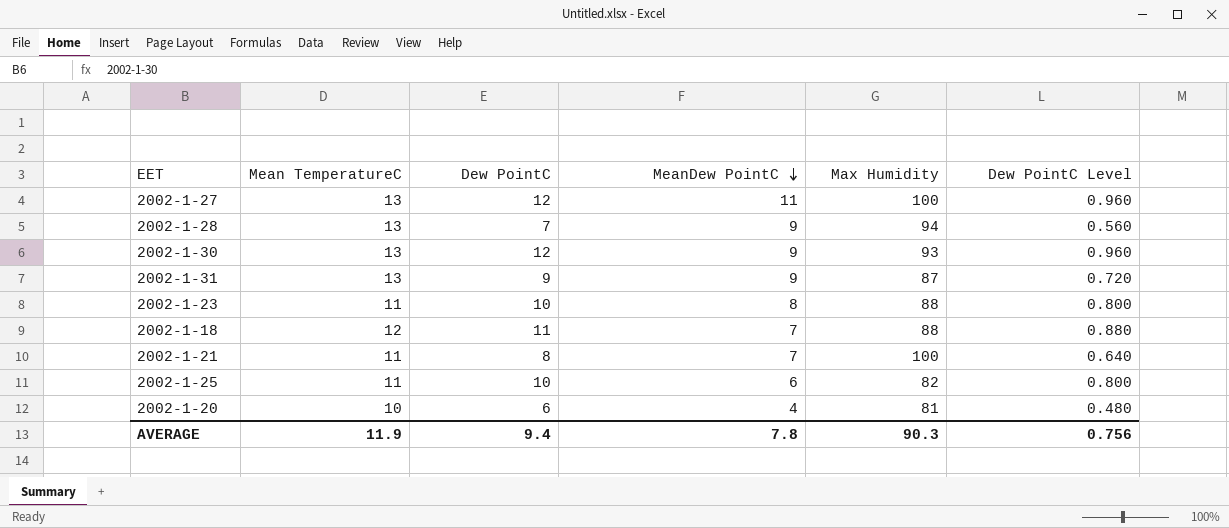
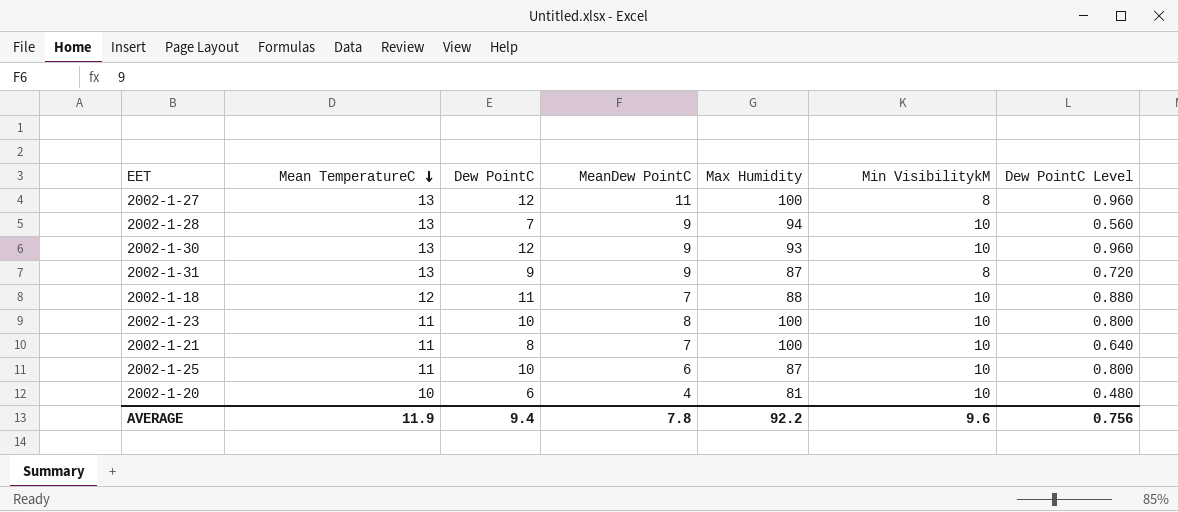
row order: MeanDew PointC descending -> Mean TemperatureC descending
column Min VisibilitykM | position: none -> 6
2002-1-23 | Max Humidity: 88 -> 100
2002-1-25 | Max Humidity: 82 -> 87
AVERAGE | Max Humidity: 90.3 -> 92.2

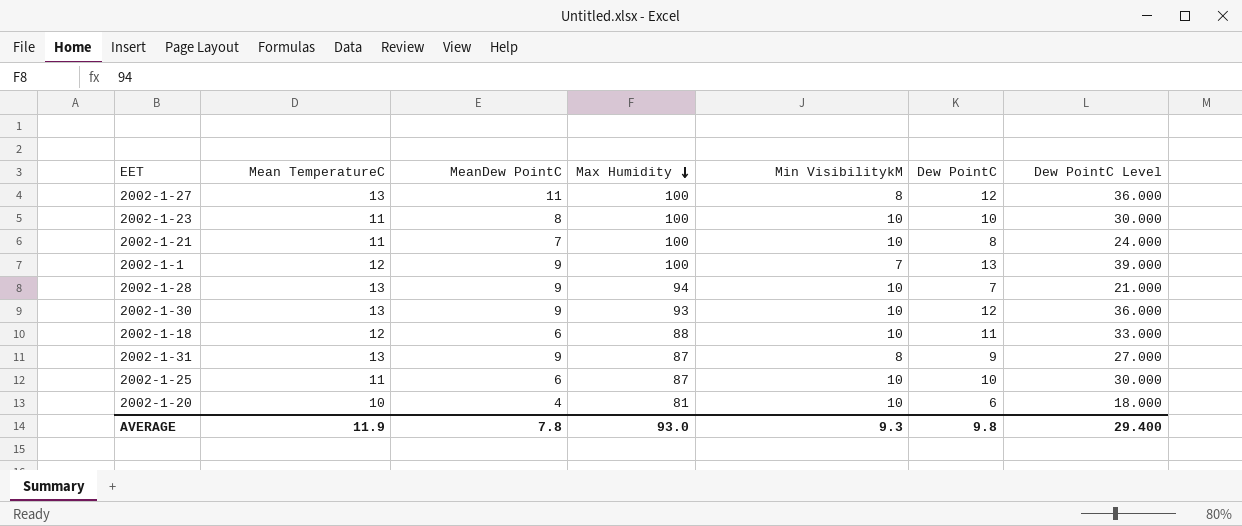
row order: Mean TemperatureC descending -> Max Humidity descending
column Dew PointC | position: 3 -> 6
column Dew PointC Level | formula: [Dew PointC] * 0.08 -> [Dew PointC] * 3
row 2002-1-1: none -> 12 | 9 | 100 | 7 | 13 | 39.000
2002-1-18 | MeanDew PointC: 7 -> 6
AVERAGE | Max Humidity: 92.2 -> 93.0
AVERAGE | Min VisibilitykM: 9.6 -> 9.3
AVERAGE | Dew PointC: 9.4 -> 9.8
AVERAGE | Dew PointC Level: 0.756 -> 29.400

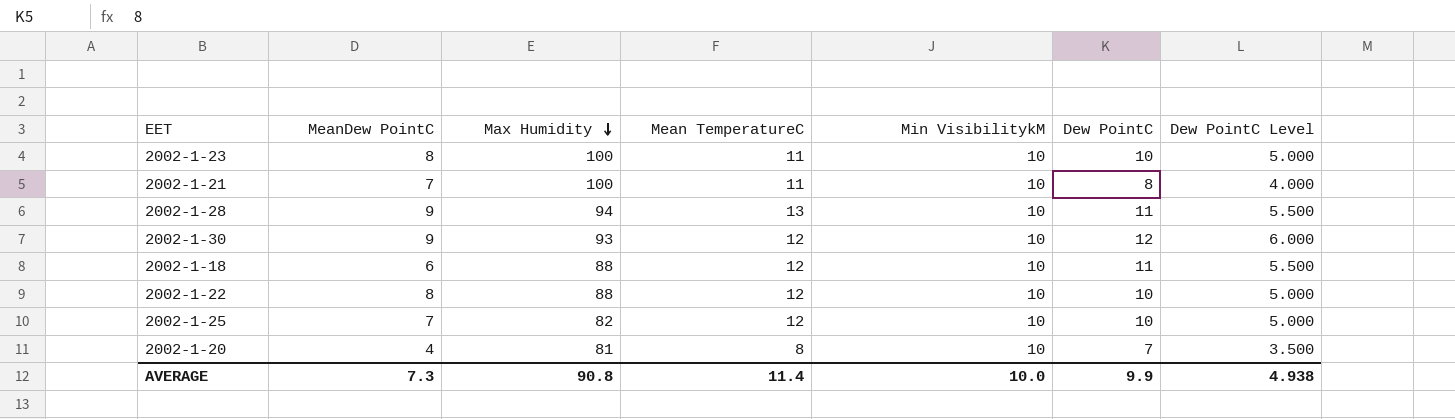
column Mean TemperatureC | position: 2 -> 4
column Dew PointC Level | formula: [Dew PointC] * 3 -> [Dew PointC] * 0.5
row 2002-1-27: 13 | 11 | 100 | 8 | 12 | 36.000 -> none
row 2002-1-1: 12 | 9 | 100 | 7 | 13 | 39.000 -> none
row 2002-1-31: 13 | 9 | 87 | 8 | 9 | 27.000 -> none
2002-1-28 | Dew PointC: 7 -> 11
2002-1-30 | Mean TemperatureC: 13 -> 12
row 2002-1-22: none -> 8 | 88 | 12 | 10 | 10 | 5.000
2002-1-25 | MeanDew PointC: 6 -> 7
2002-1-25 | Max Humidity: 87 -> 82
2002-1-25 | Mean TemperatureC: 11 -> 12
2002-1-20 | Mean TemperatureC: 10 -> 8
2002-1-20 | Dew PointC: 6 -> 7
AVERAGE | MeanDew PointC: 7.8 -> 7.3
AVERAGE | Max Humidity: 93.0 -> 90.8
AVERAGE | Mean TemperatureC: 11.9 -> 11.4
AVERAGE | Min VisibilitykM: 9.3 -> 10.0
AVERAGE | Dew PointC: 9.8 -> 9.9
AVERAGE | Dew PointC Level: 29.400 -> 4.938

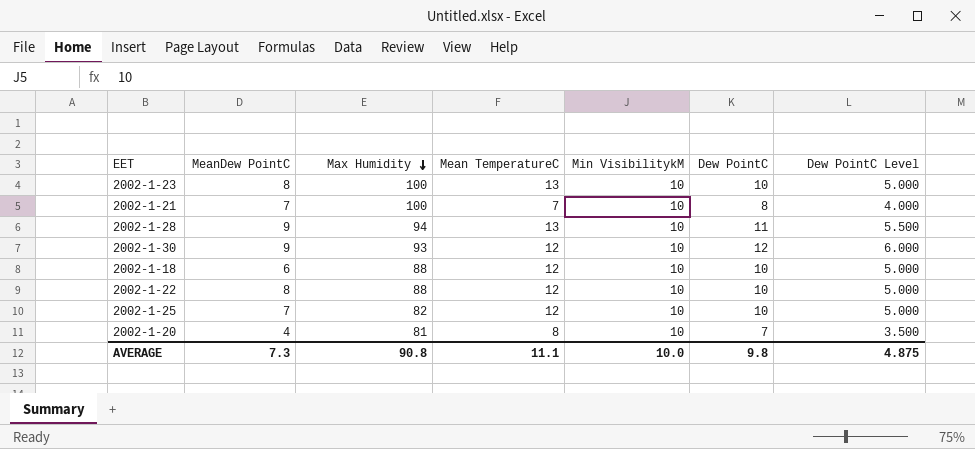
2002-1-23 | Mean TemperatureC: 11 -> 13
2002-1-21 | Mean TemperatureC: 11 -> 7
2002-1-18 | Dew PointC: 11 -> 10
2002-1-18 | Dew PointC Level: 5.500 -> 5.000
AVERAGE | Mean TemperatureC: 11.4 -> 11.1
AVERAGE | Dew PointC: 9.9 -> 9.8
AVERAGE | Dew PointC Level: 4.938 -> 4.875

